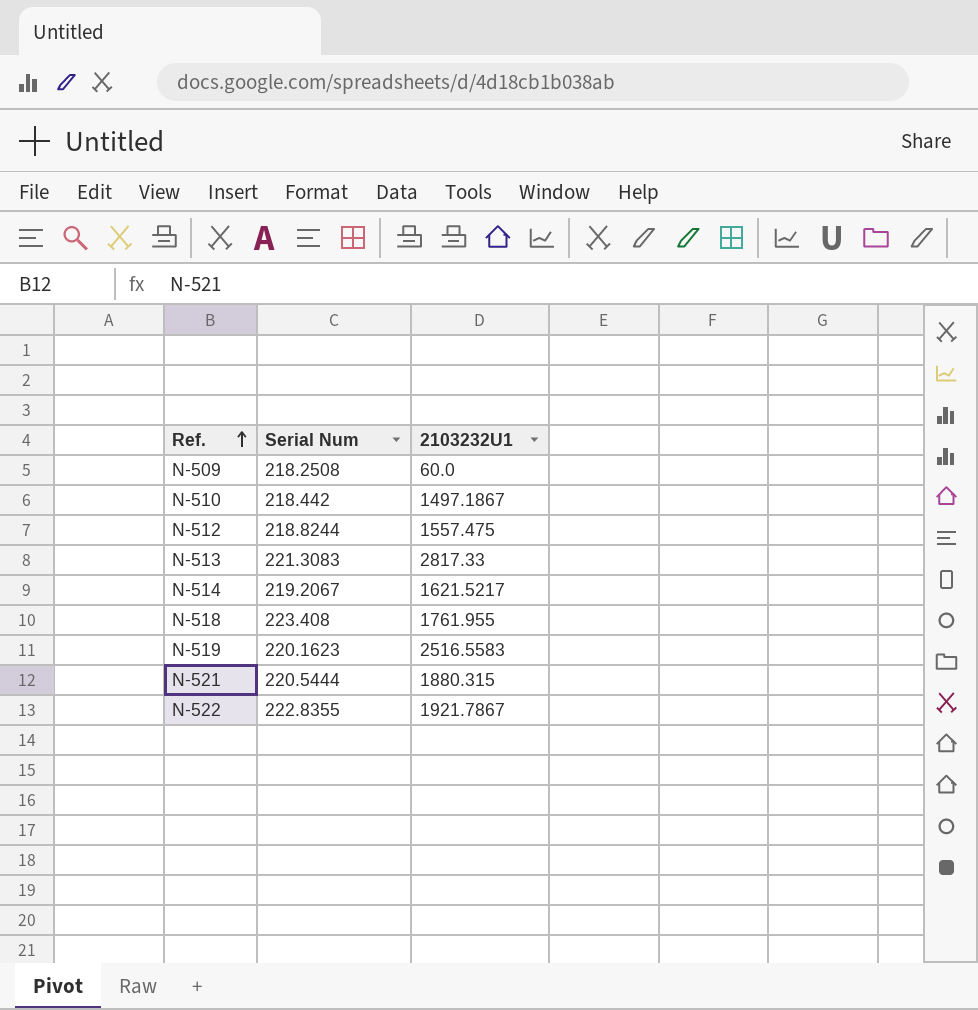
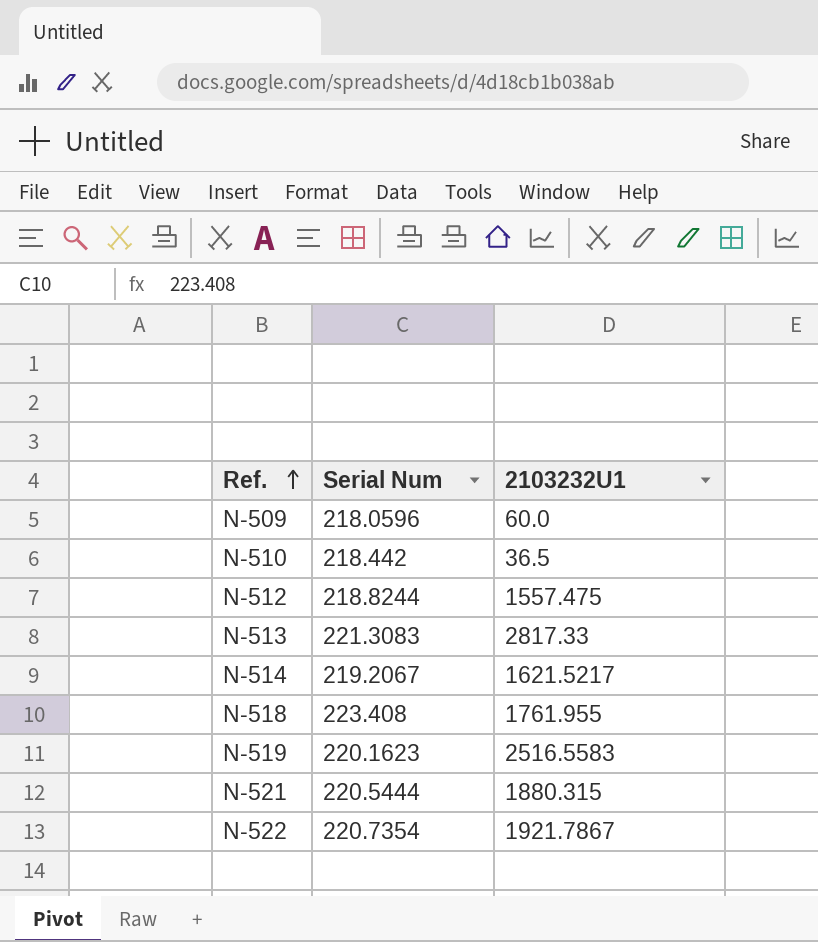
N-509 | Serial Num: 218.2508 -> 218.0596
N-510 | 2103232U1: 1497.1867 -> 36.5
N-522 | Serial Num: 222.8355 -> 220.7354

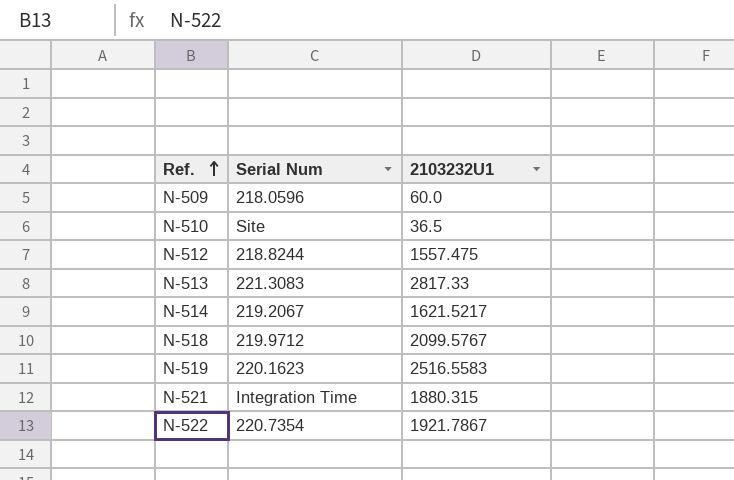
N-510 | Serial Num: 218.442 -> Site
N-518 | Serial Num: 223.408 -> 219.9712
N-518 | 2103232U1: 1761.955 -> 2099.5767
N-521 | Serial Num: 220.5444 -> Integration Time

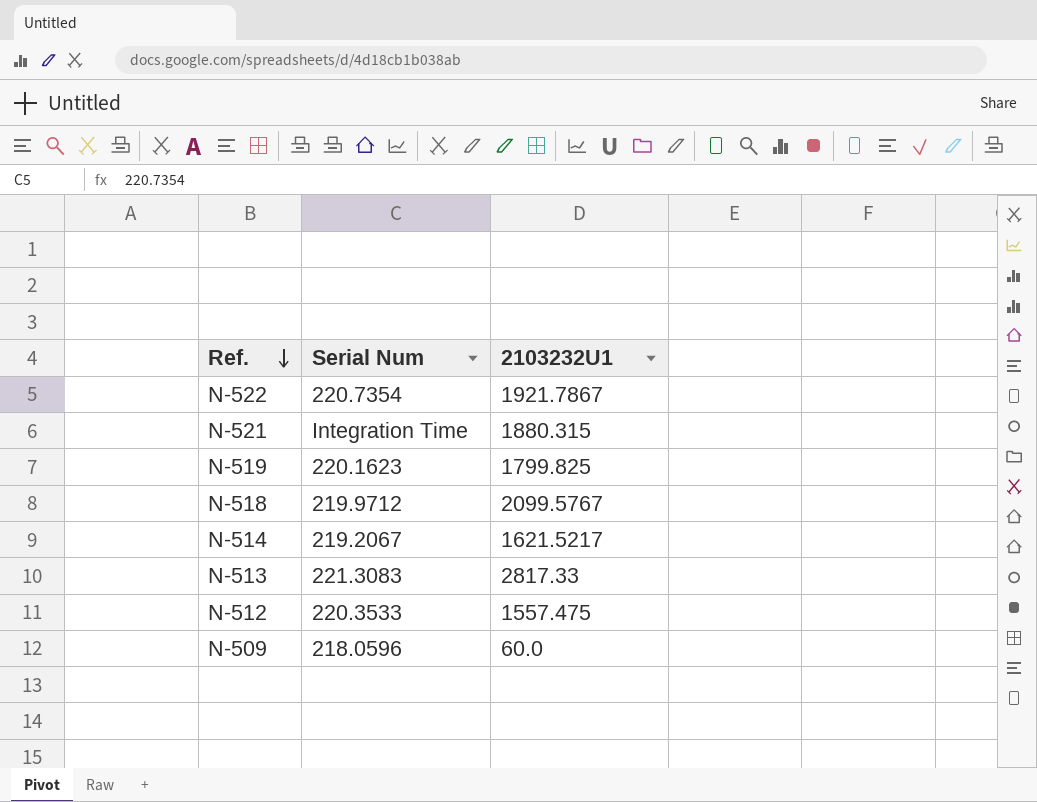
row order: Ref. ascending -> Ref. descending
row N-510: Site | 36.5 -> none
N-519 | 2103232U1: 2516.5583 -> 1799.825
N-512 | Serial Num: 218.8244 -> 220.3533

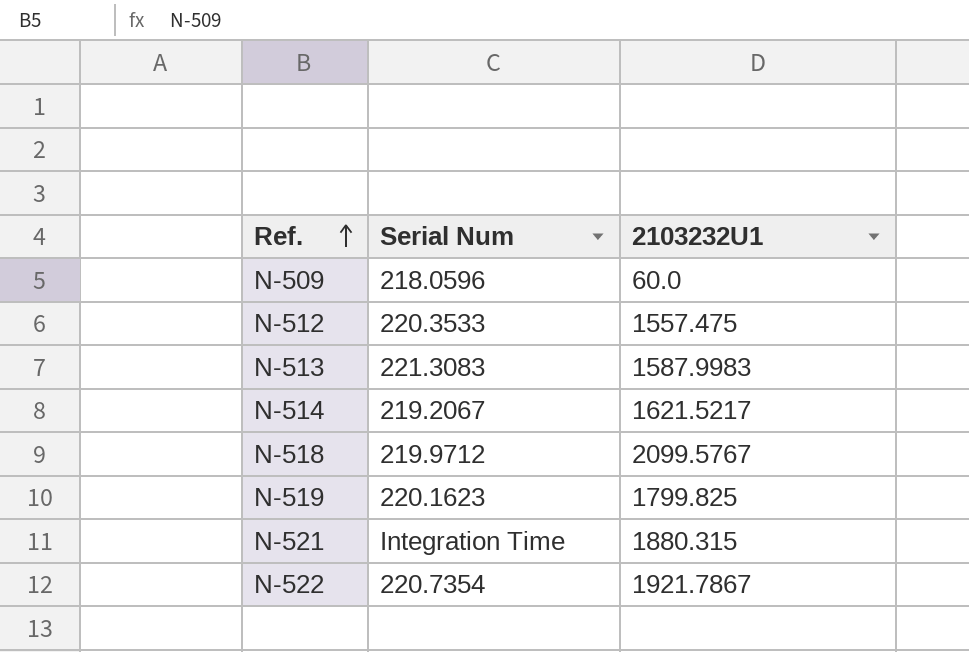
row order: Ref. descending -> Ref. ascending
N-513 | 2103232U1: 2817.33 -> 1587.9983

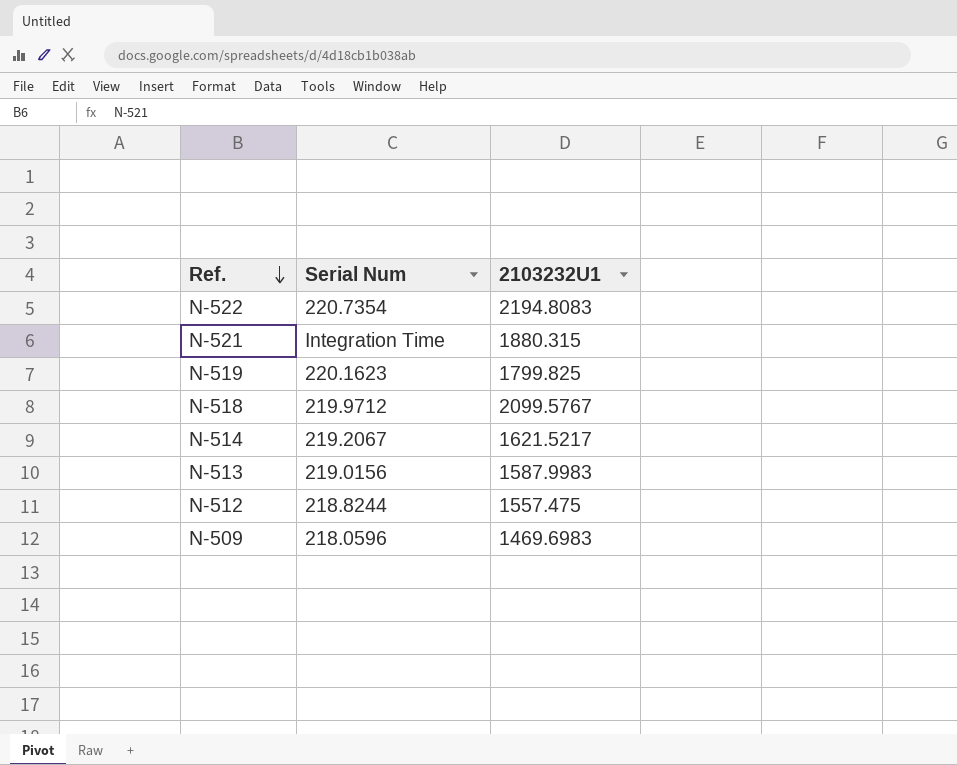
row order: Ref. ascending -> Ref. descending
N-522 | 2103232U1: 1921.7867 -> 2194.8083
N-513 | Serial Num: 221.3083 -> 219.0156
N-512 | Serial Num: 220.3533 -> 218.8244
N-509 | 2103232U1: 60.0 -> 1469.6983

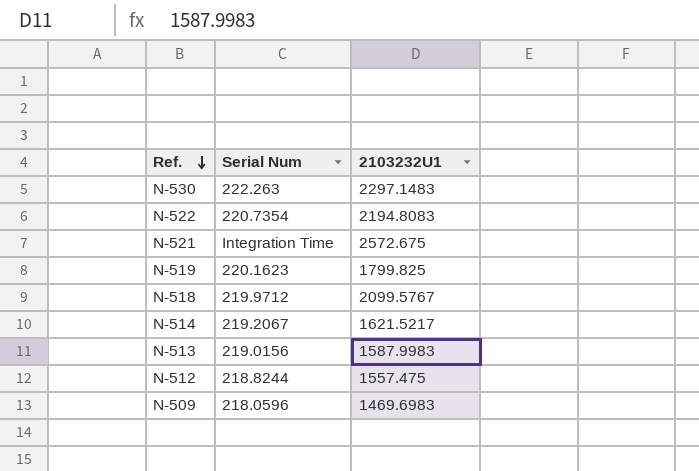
row N-530: none -> 222.263 | 2297.1483
N-521 | 2103232U1: 1880.315 -> 2572.675

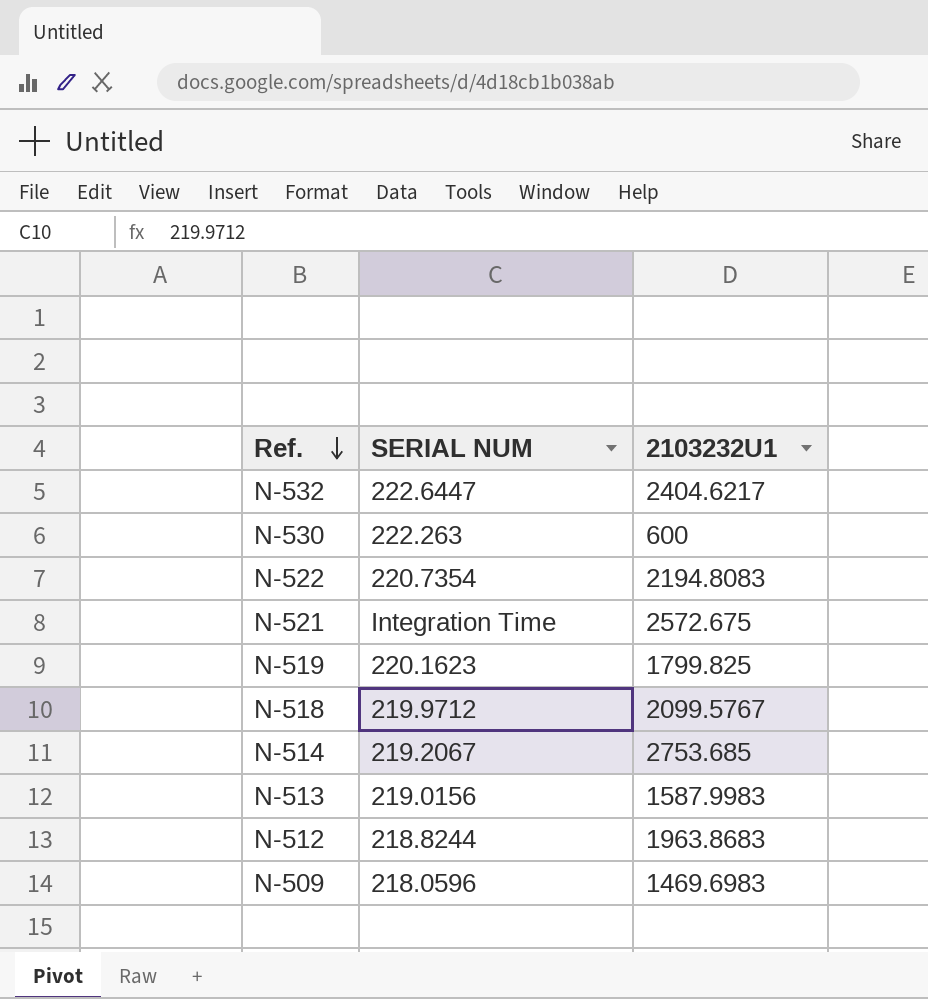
column name: Serial Num -> SERIAL NUM
row N-532: none -> 222.6447 | 2404.6217
N-530 | 2103232U1: 2297.1483 -> 600
N-514 | 2103232U1: 1621.5217 -> 2753.685
N-512 | 2103232U1: 1557.475 -> 1963.8683

